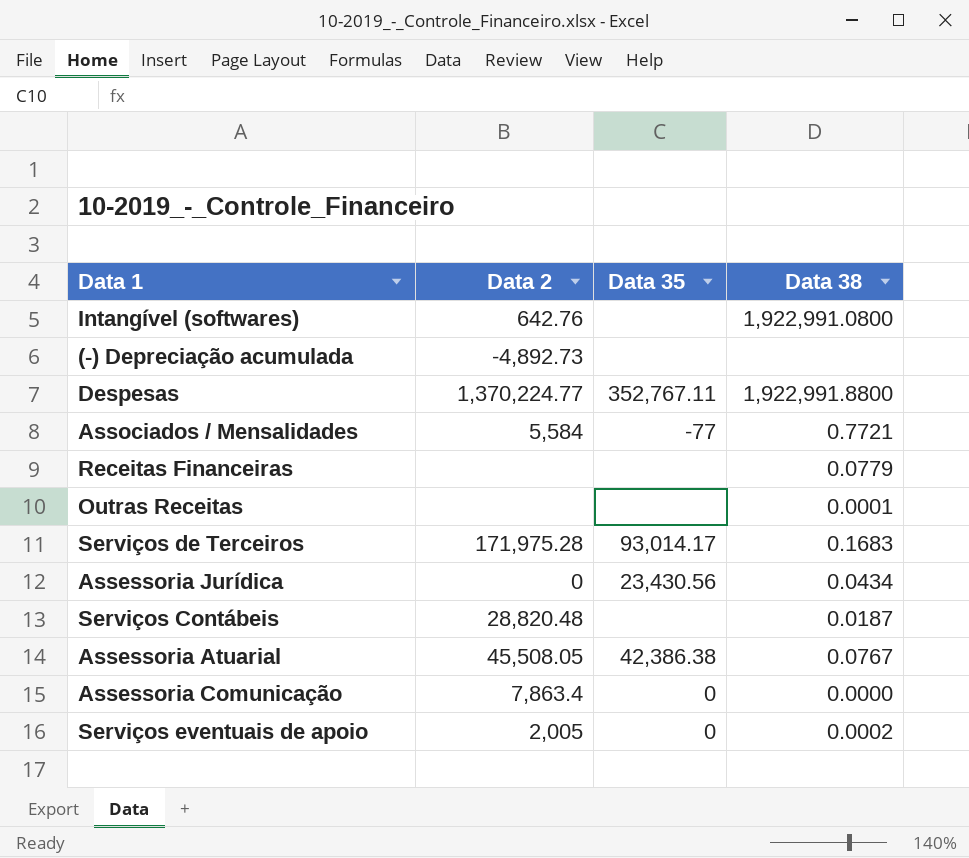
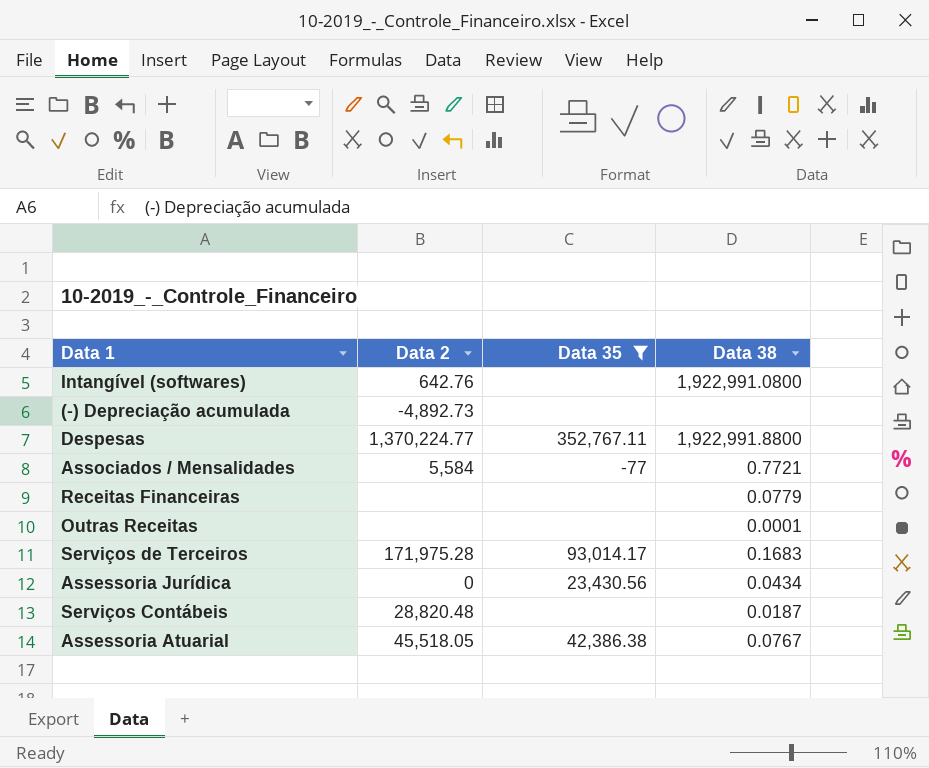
filter: none -> Data 35 != 0
Assessoria Atuarial | Data 2: 45,508.05 -> 45,518.05

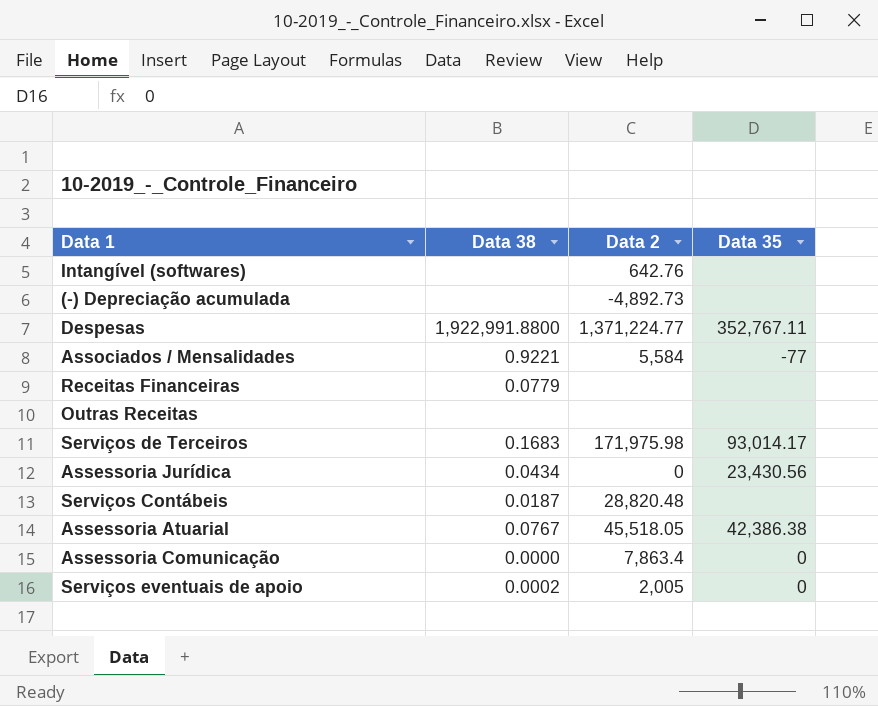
filter: Data 35 != 0 -> none
column Data 38 | position: 4 -> 2
Intangível (softwares) | Data 38: 1,922,991.0800 -> none
Despesas | Data 2: 1,370,224.77 -> 1,371,224.77
Associados / Mensalidades | Data 38: 0.7721 -> 0.9221
Outras Receitas | Data 38: 0.0001 -> none
Serviços de Terceiros | Data 2: 171,975.28 -> 171,975.98

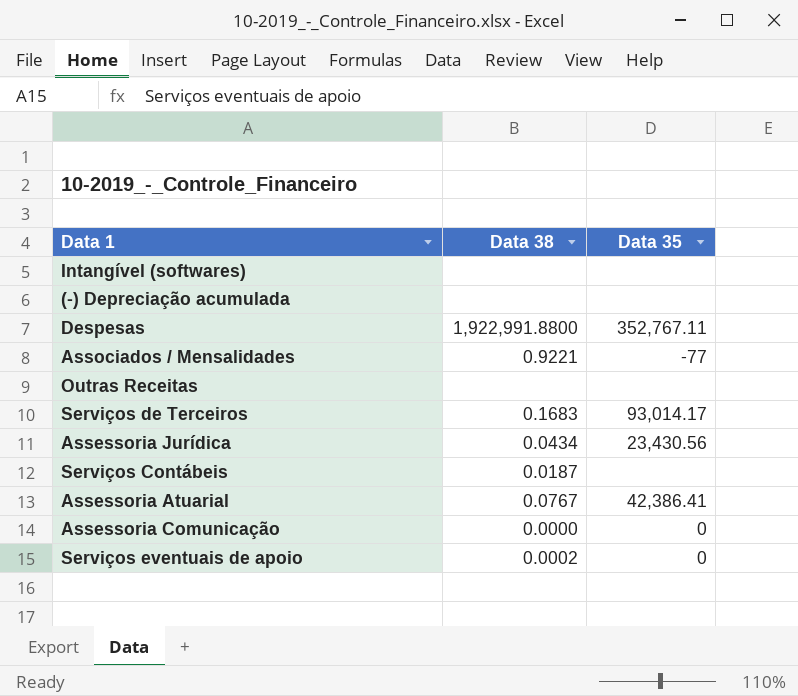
column Data 2 | position: 3 -> none
row Receitas Financeiras: 0.0779 | none | none -> none
Assessoria Atuarial | Data 35: 42,386.38 -> 42,386.41

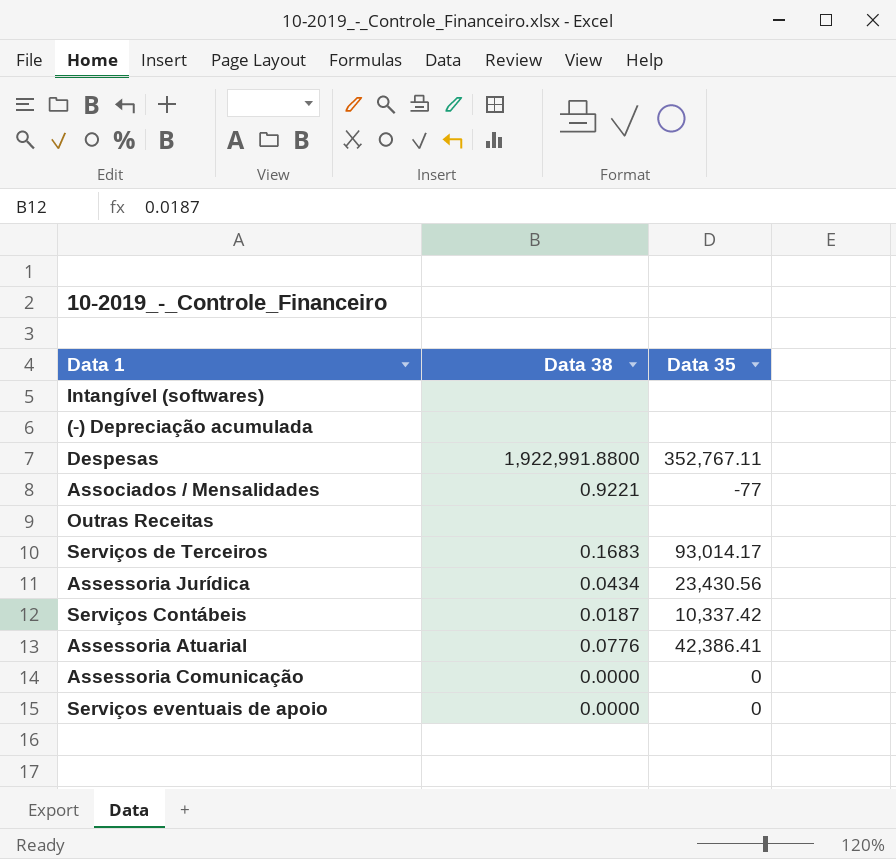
Serviços Contábeis | Data 35: none -> 10,337.42
Assessoria Atuarial | Data 38: 0.0767 -> 0.0776
Serviços eventuais de apoio | Data 38: 0.0002 -> 0.0000

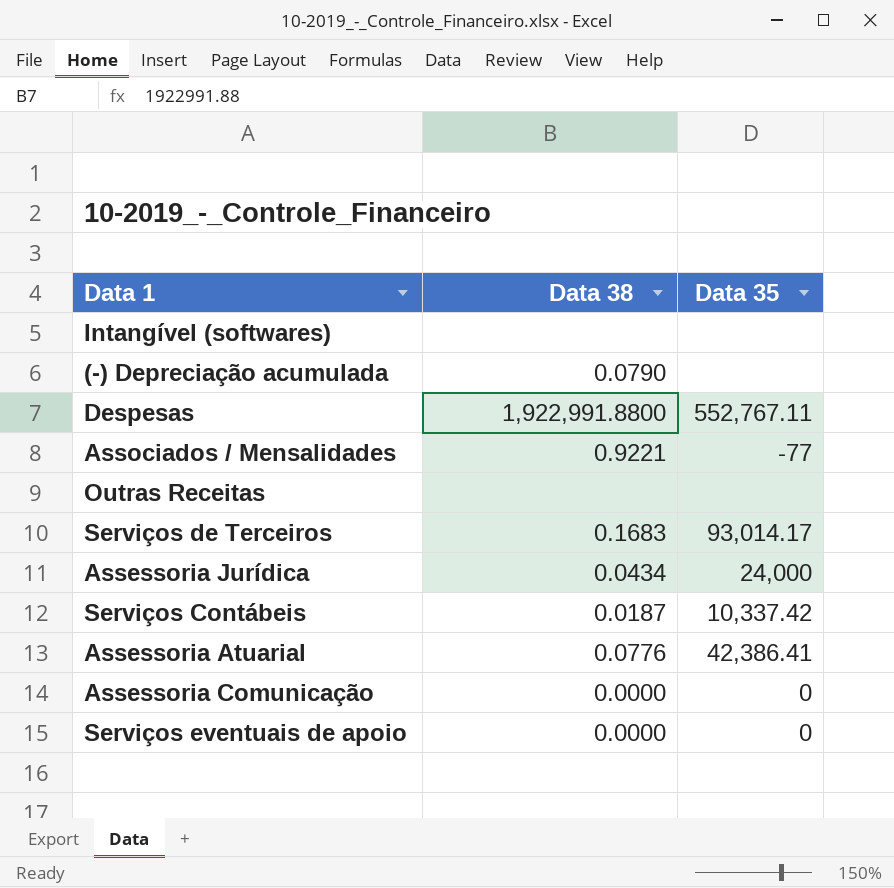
(-) Depreciação acumulada | Data 38: none -> 0.0790
Despesas | Data 35: 352,767.11 -> 552,767.11
Assessoria Jurídica | Data 35: 23,430.56 -> 24,000

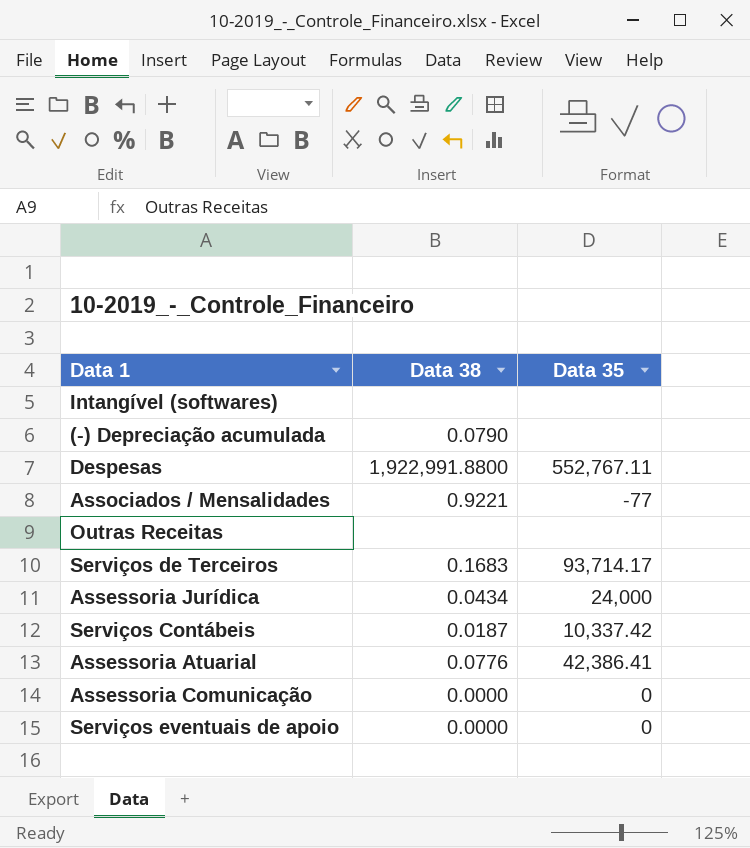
Serviços de Terceiros | Data 35: 93,014.17 -> 93,714.17

